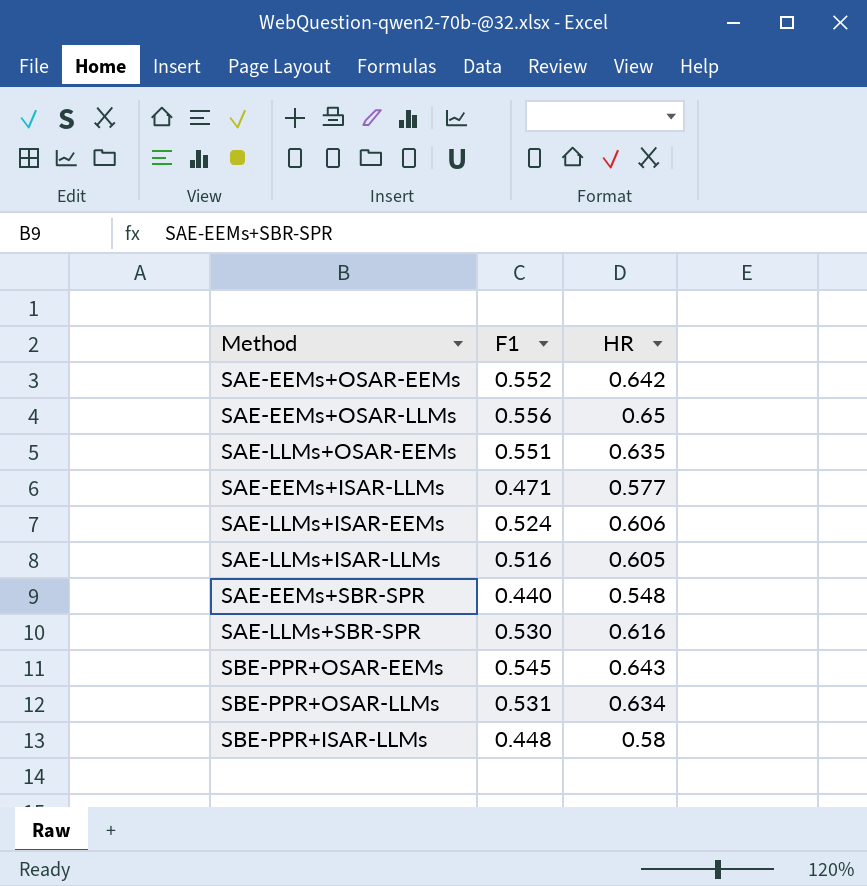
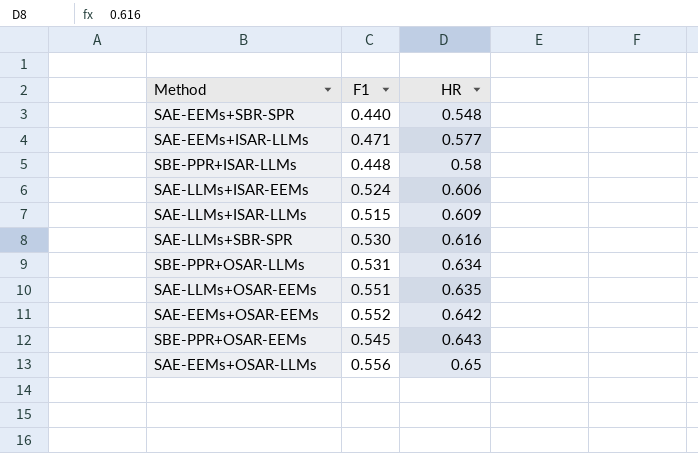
row order: none -> HR ascending
SAE-LLMs+ISAR-LLMs | F1: 0.516 -> 0.515
SAE-LLMs+ISAR-LLMs | HR: 0.605 -> 0.609

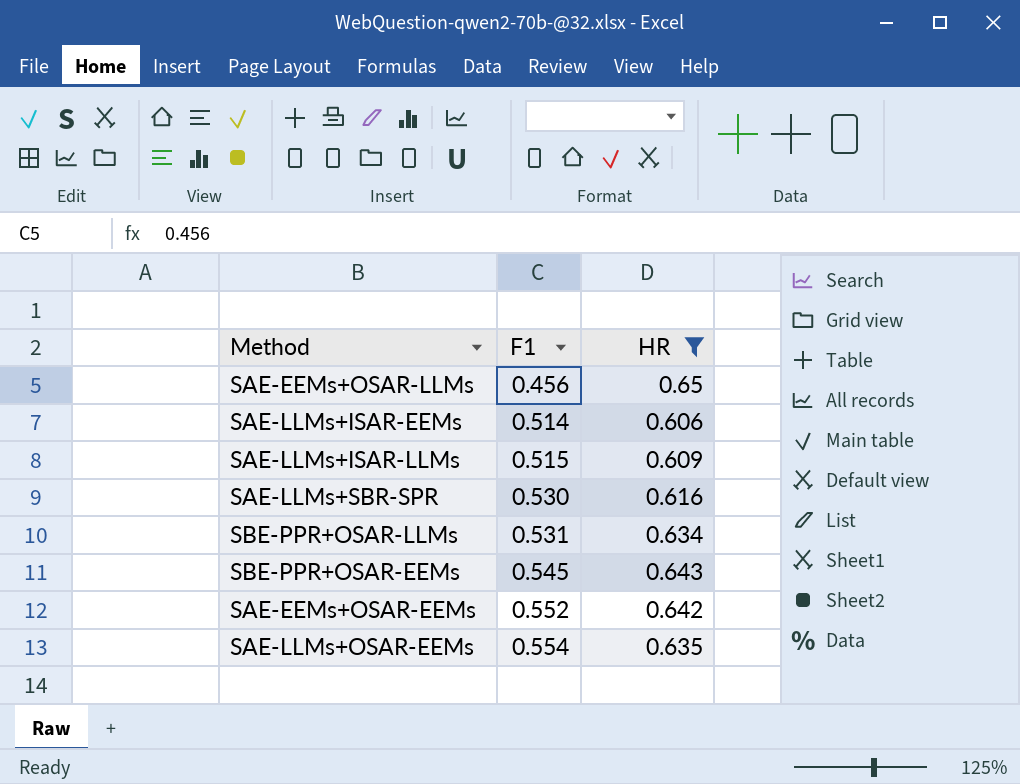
filter: none -> HR >= 0.606
row order: HR ascending -> F1 ascending
SAE-EEMs+OSAR-LLMs | F1: 0.556 -> 0.456
SAE-LLMs+ISAR-EEMs | F1: 0.524 -> 0.514
SAE-LLMs+OSAR-EEMs | F1: 0.551 -> 0.554

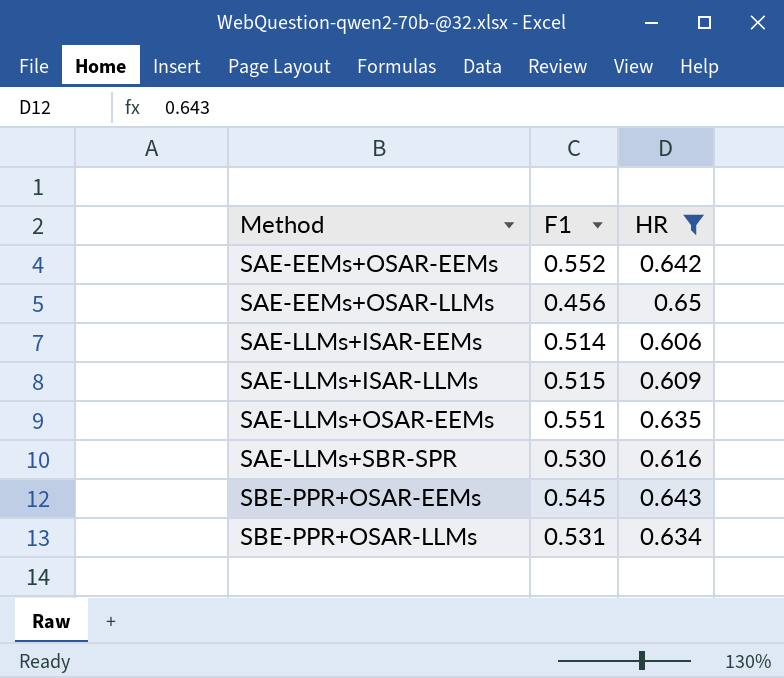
row order: F1 ascending -> Method ascending
SAE-LLMs+OSAR-EEMs | F1: 0.554 -> 0.551

